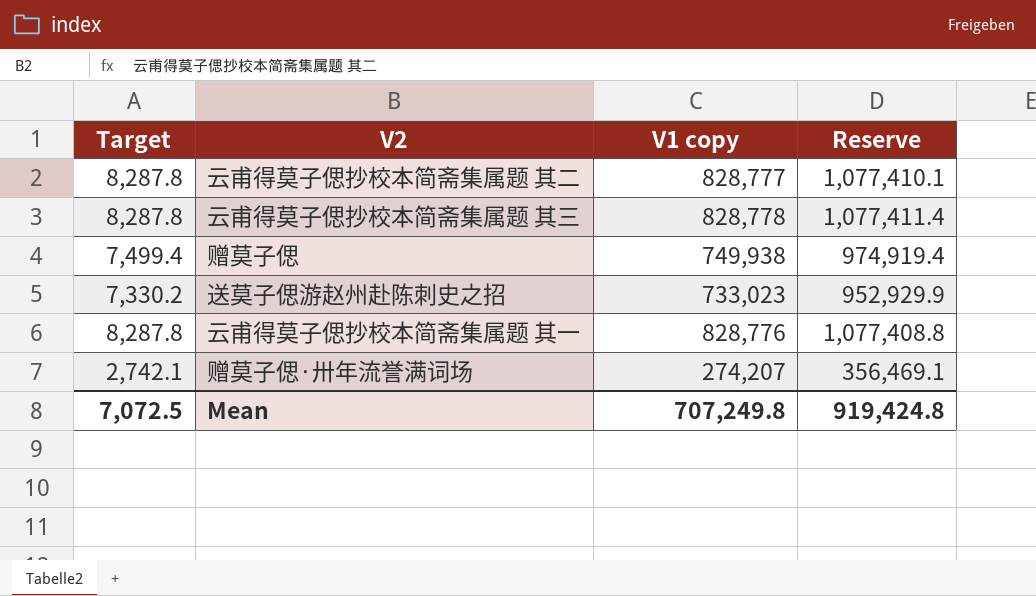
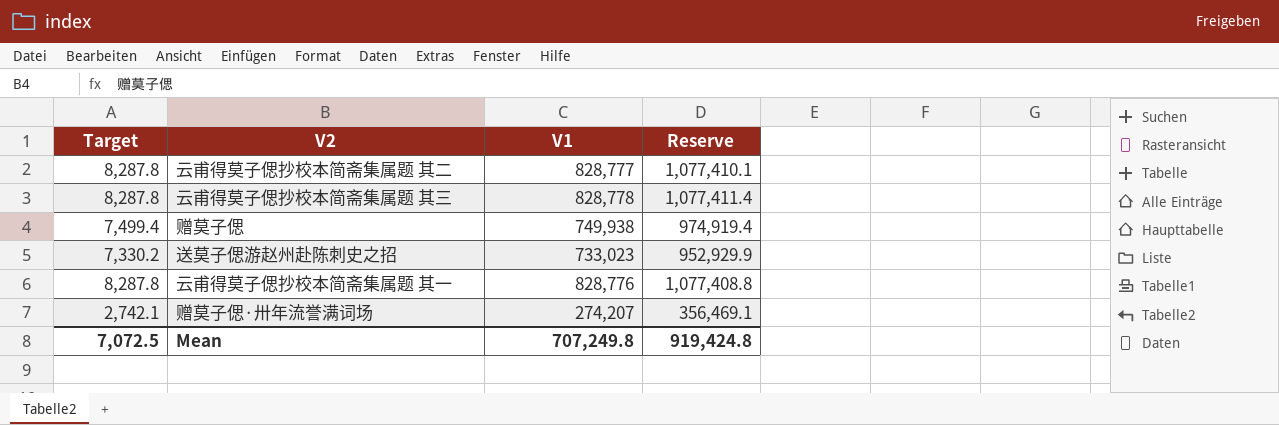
column name: V1 copy -> V1

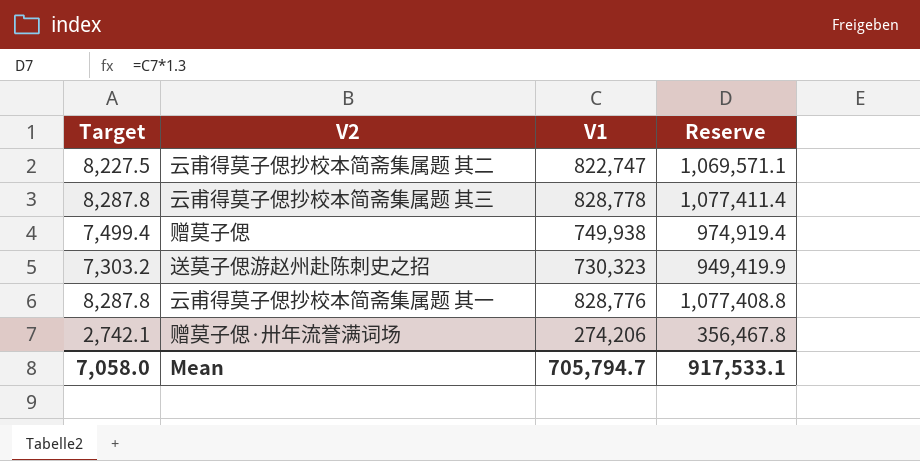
云甫得莫子偲抄校本简斋集属题 其二 | Target: 8,287.8 -> 8,227.5
云甫得莫子偲抄校本简斋集属题 其二 | V1: 828,777 -> 822,747
云甫得莫子偲抄校本简斋集属题 其二 | Reserve: 1,077,410.1 -> 1,069,571.1
送莫子偲游赵州赴陈刺史之招 | Target: 7,330.2 -> 7,303.2
送莫子偲游赵州赴陈刺史之招 | V1: 733,023 -> 730,323
送莫子偲游赵州赴陈刺史之招 | Reserve: 952,929.9 -> 949,419.9
赠莫子偲·卅年流誉满词场 | V1: 274,207 -> 274,206
赠莫子偲·卅年流誉满词场 | Reserve: 356,469.1 -> 356,467.8
Mean | Target: 7,072.5 -> 7,058.0
Mean | V1: 707,249.8 -> 705,794.7
Mean | Reserve: 919,424.8 -> 917,533.1

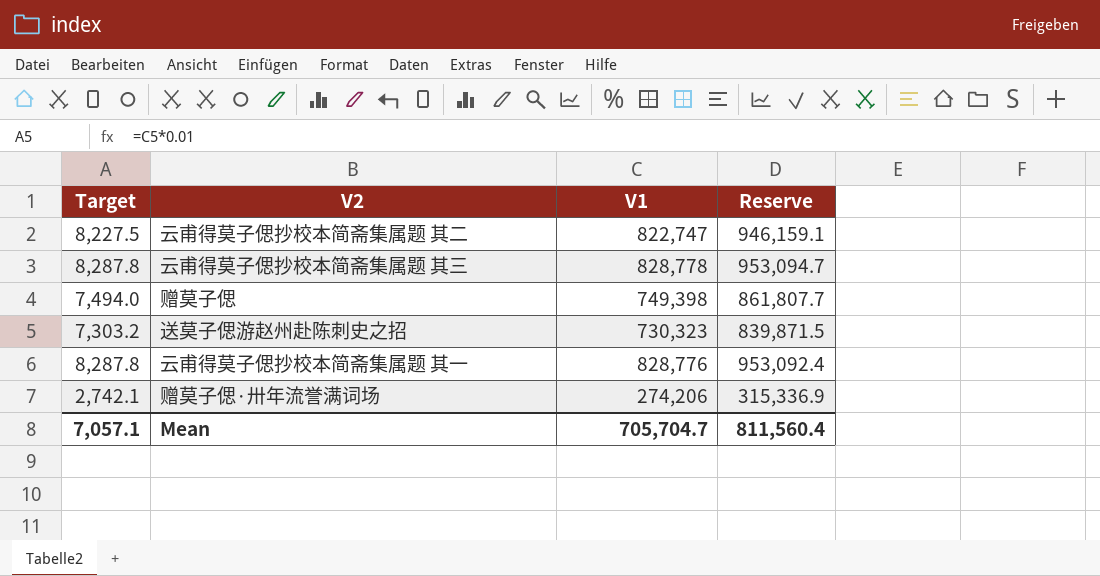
column Reserve | formula: [V1] * 1.3 -> [V1] * 1.15
赠莫子偲 | Target: 7,499.4 -> 7,494.0
赠莫子偲 | V1: 749,938 -> 749,398
Mean | Target: 7,058.0 -> 7,057.1
Mean | V1: 705,794.7 -> 705,704.7
Mean | Reserve: 917,533.1 -> 811,560.4

